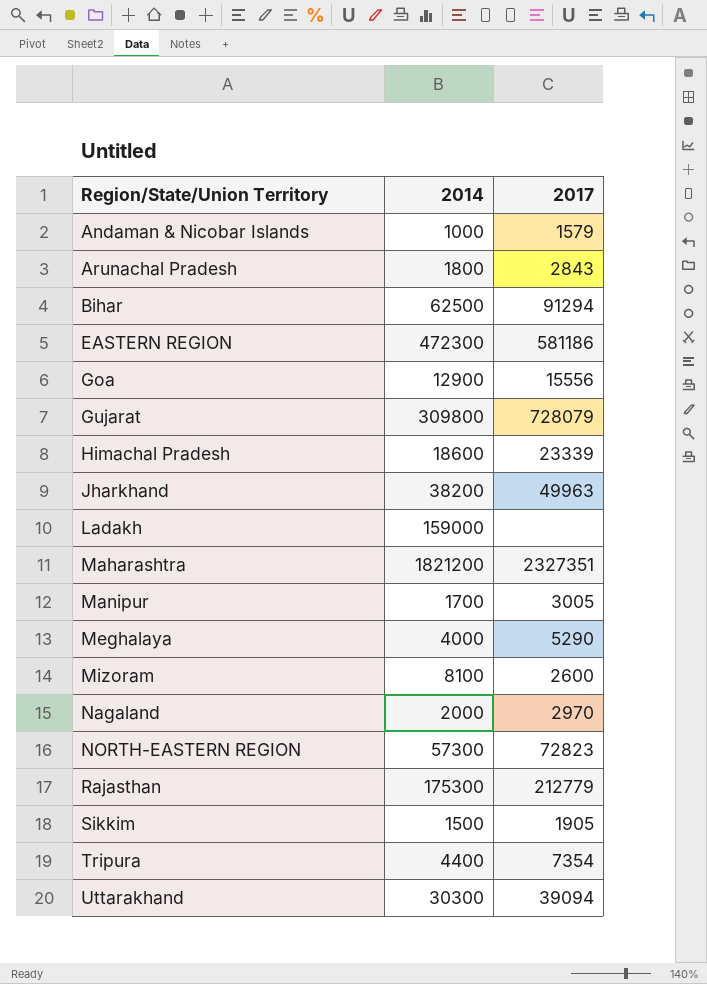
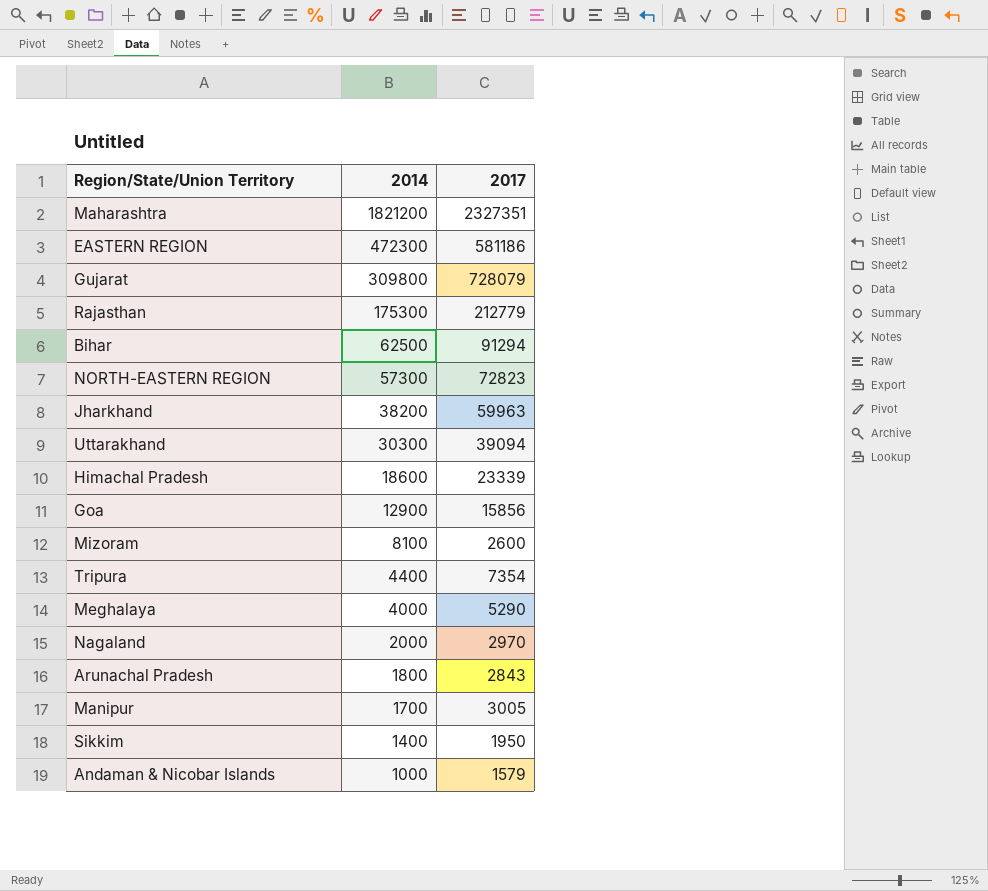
row order: Region/State/Union Territory ascending -> 2014 descending
row Ladakh: 159000 | none -> none
Jharkhand | 2017: 49963 -> 59963
Goa | 2017: 15556 -> 15856
Sikkim | 2014: 1500 -> 1400
Sikkim | 2017: 1905 -> 1950

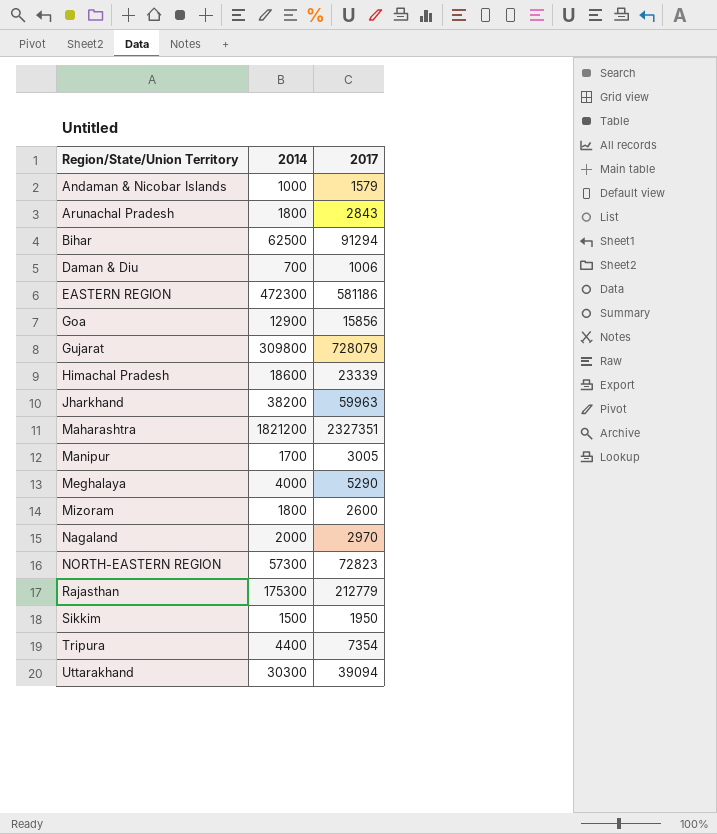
row order: 2014 descending -> Region/State/Union Territory ascending
row Daman & Diu: none -> 700 | 1006
Mizoram | 2014: 8100 -> 1800
Sikkim | 2014: 1400 -> 1500

